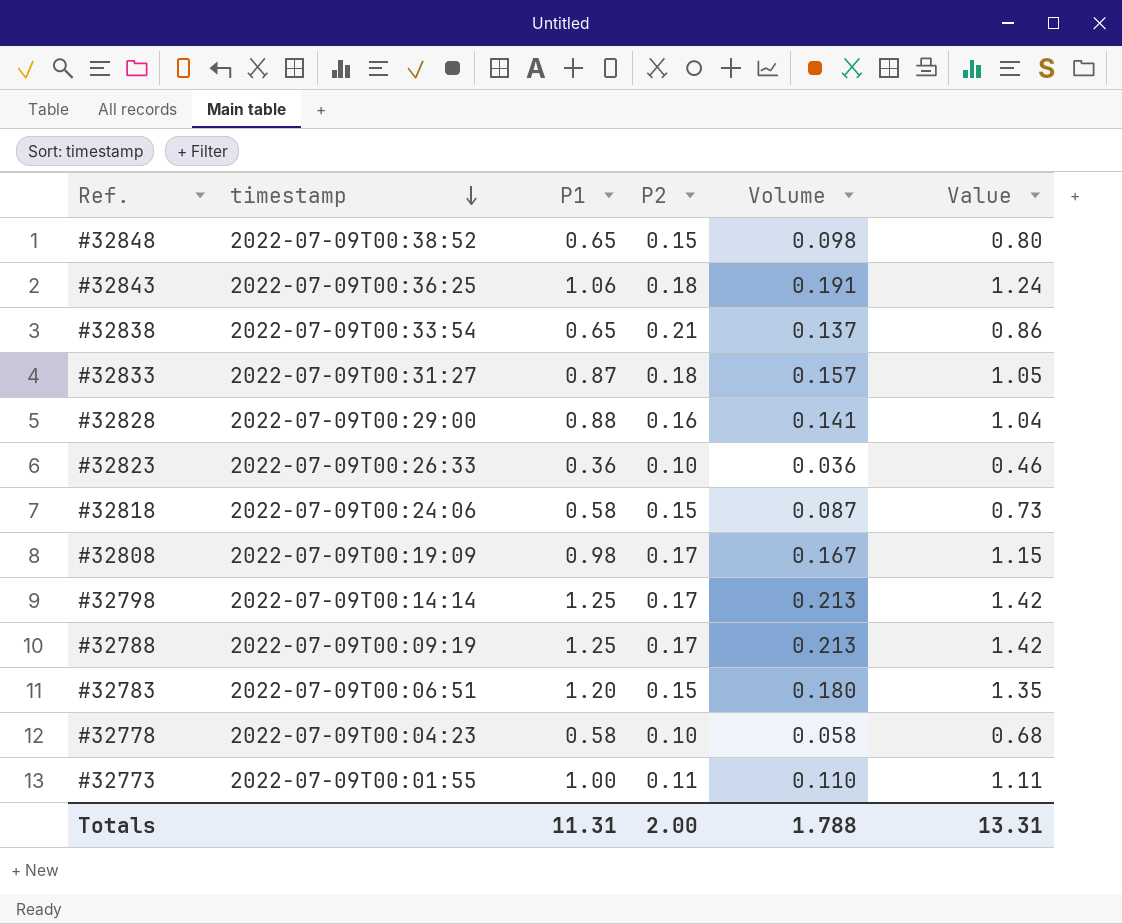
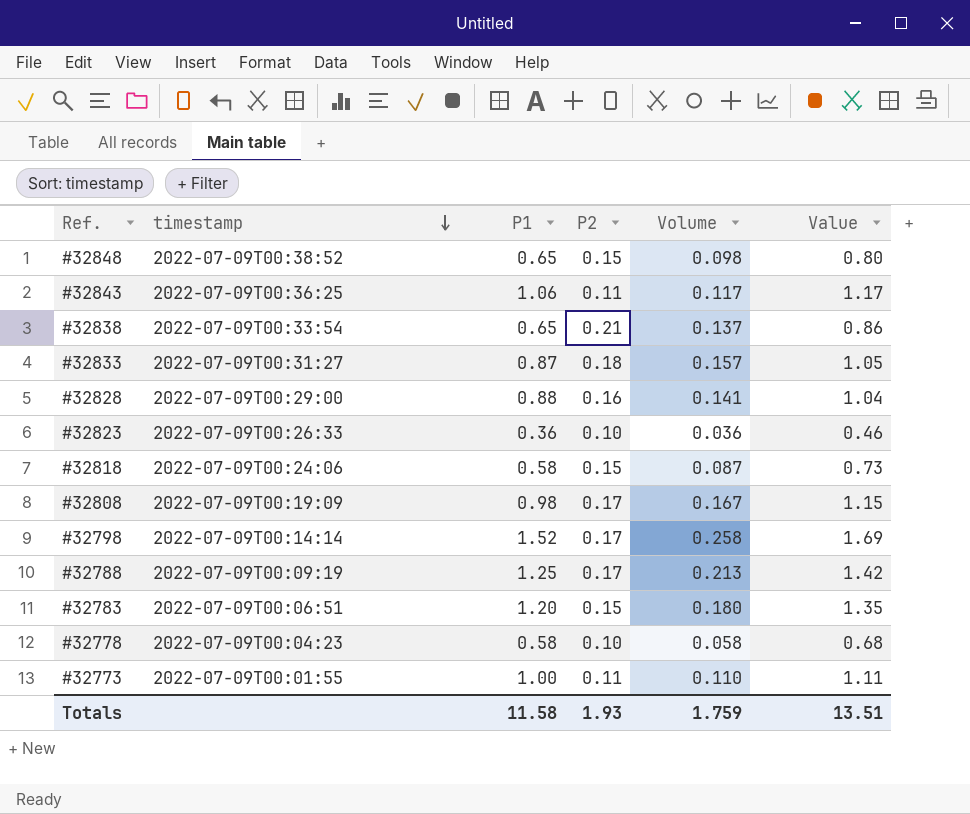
#32843 | P2: 0.18 -> 0.11
#32843 | Volume: 0.191 -> 0.117
#32843 | Value: 1.24 -> 1.17
#32798 | P1: 1.25 -> 1.52
#32798 | Volume: 0.213 -> 0.258
#32798 | Value: 1.42 -> 1.69
Totals | P1: 11.31 -> 11.58
Totals | P2: 2.00 -> 1.93
Totals | Volume: 1.788 -> 1.759
Totals | Value: 13.31 -> 13.51

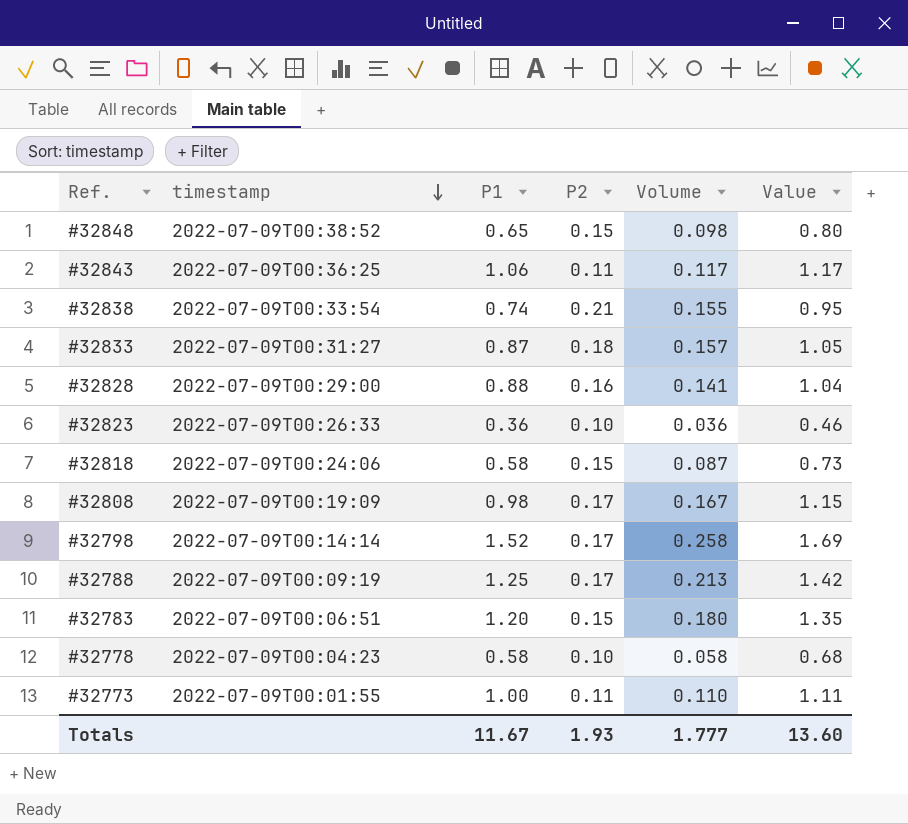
#32838 | P1: 0.65 -> 0.74
#32838 | Volume: 0.137 -> 0.155
#32838 | Value: 0.86 -> 0.95
Totals | P1: 11.58 -> 11.67
Totals | Volume: 1.759 -> 1.777
Totals | Value: 13.51 -> 13.60

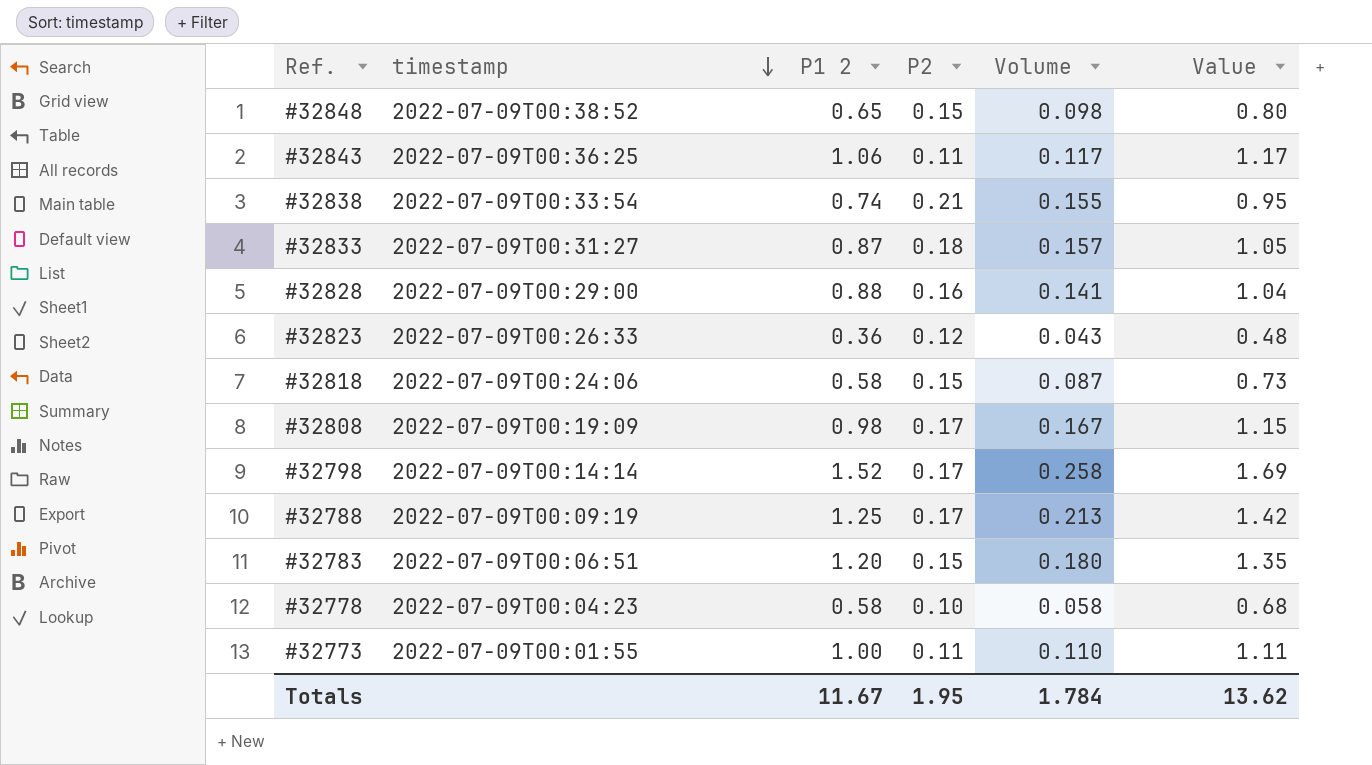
column name: P1 -> P1 2
#32823 | P2: 0.10 -> 0.12
#32823 | Volume: 0.036 -> 0.043
#32823 | Value: 0.46 -> 0.48
Totals | P2: 1.93 -> 1.95
Totals | Volume: 1.777 -> 1.784
Totals | Value: 13.60 -> 13.62

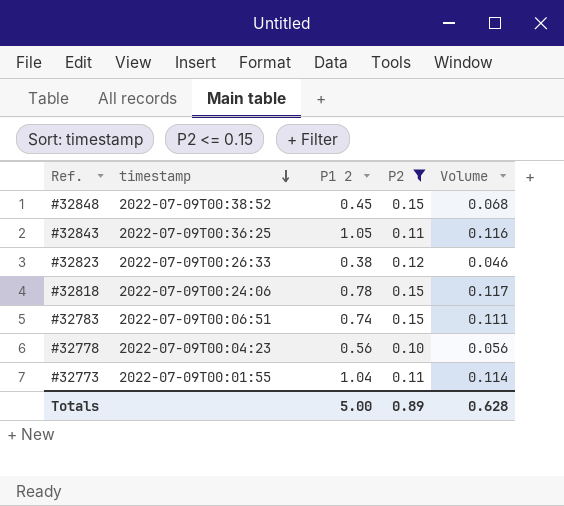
filter: none -> P2 <= 0.15
column Value | formula: [P1 2] + [P2] -> none
#32848 | P1 2: 0.65 -> 0.45
#32848 | Volume: 0.098 -> 0.068
#32843 | P1 2: 1.06 -> 1.05
#32843 | Volume: 0.117 -> 0.116
#32823 | P1 2: 0.36 -> 0.38
#32823 | Volume: 0.043 -> 0.046
#32818 | P1 2: 0.58 -> 0.78
#32818 | Volume: 0.087 -> 0.117
#32783 | P1 2: 1.20 -> 0.74
#32783 | Volume: 0.180 -> 0.111
#32778 | P1 2: 0.58 -> 0.56
#32778 | Volume: 0.058 -> 0.056
#32773 | P1 2: 1.00 -> 1.04
#32773 | Volume: 0.110 -> 0.114
Totals | P1 2: 11.67 -> 5.00
Totals | P2: 1.95 -> 0.89
Totals | Volume: 1.784 -> 0.628

